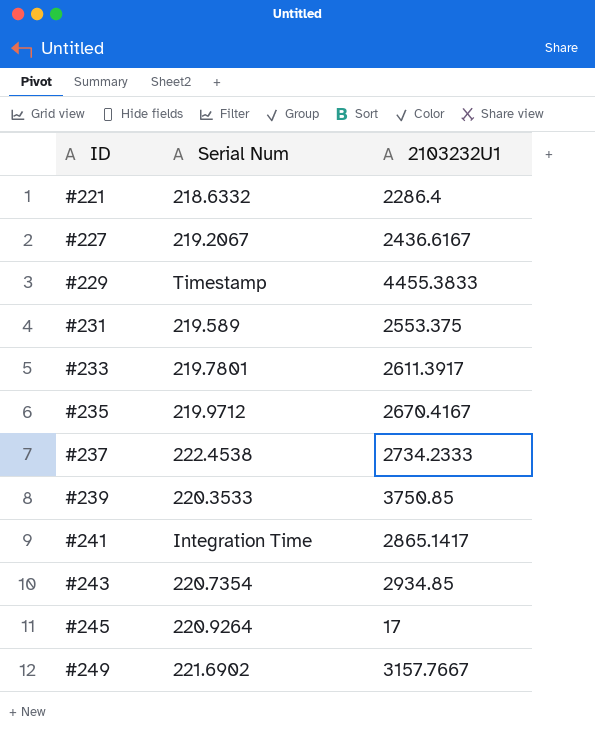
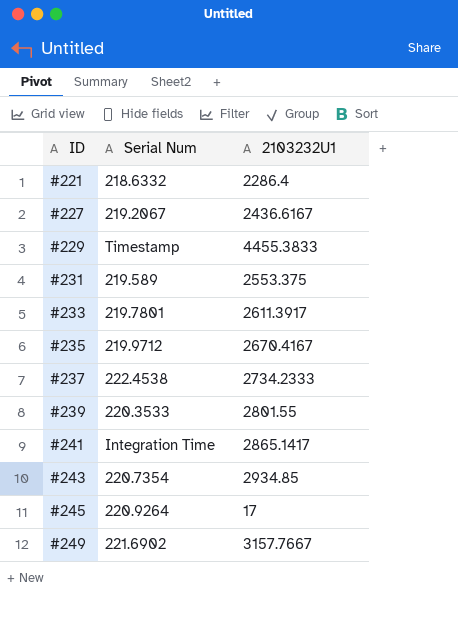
#239 | 2103232U1: 3750.85 -> 2801.55

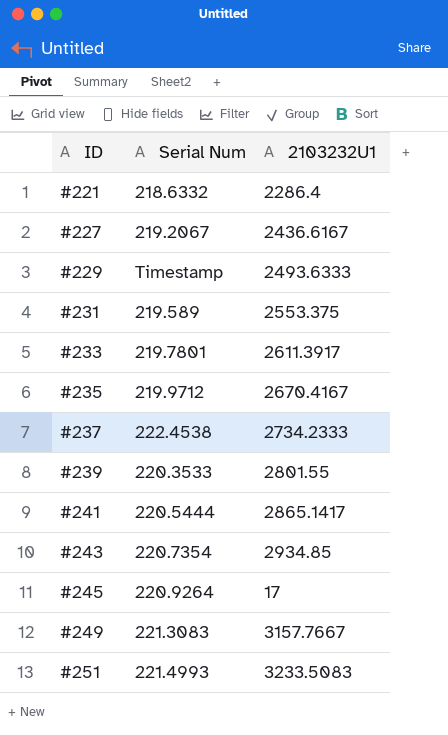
#229 | 2103232U1: 4455.3833 -> 2493.6333
#241 | Serial Num: Integration Time -> 220.5444
#249 | Serial Num: 221.6902 -> 221.3083
row #251: none -> 221.4993 | 3233.5083

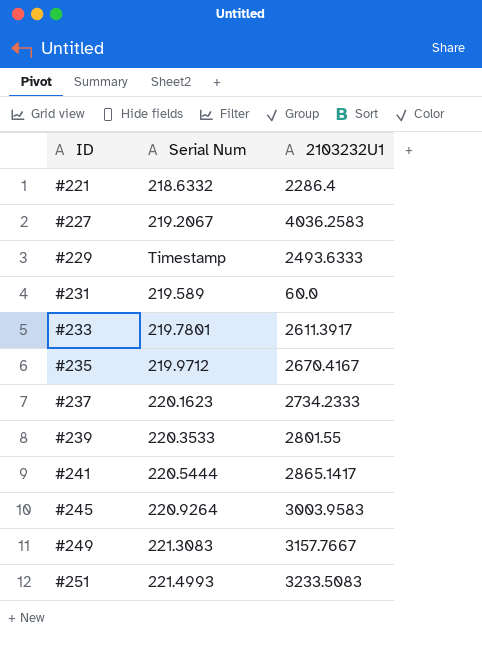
row #243: 220.7354 | 2934.85 -> none
#227 | 2103232U1: 2436.6167 -> 4036.2583
#231 | 2103232U1: 2553.375 -> 60.0
#237 | Serial Num: 222.4538 -> 220.1623
#245 | 2103232U1: 17 -> 3003.9583

